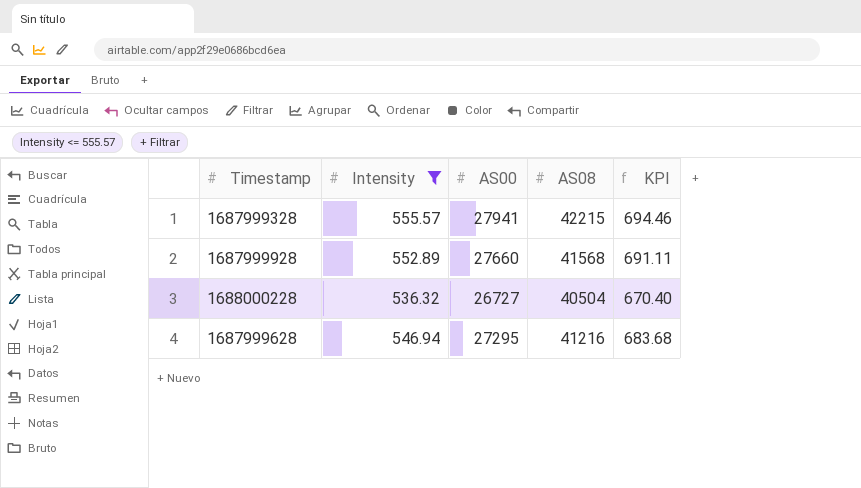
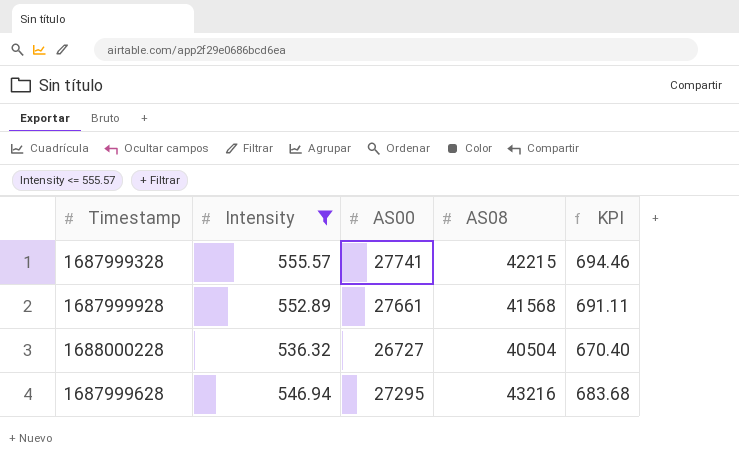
1687999328 | AS00: 27941 -> 27741
1687999928 | AS00: 27660 -> 27661
1687999628 | AS08: 41216 -> 43216

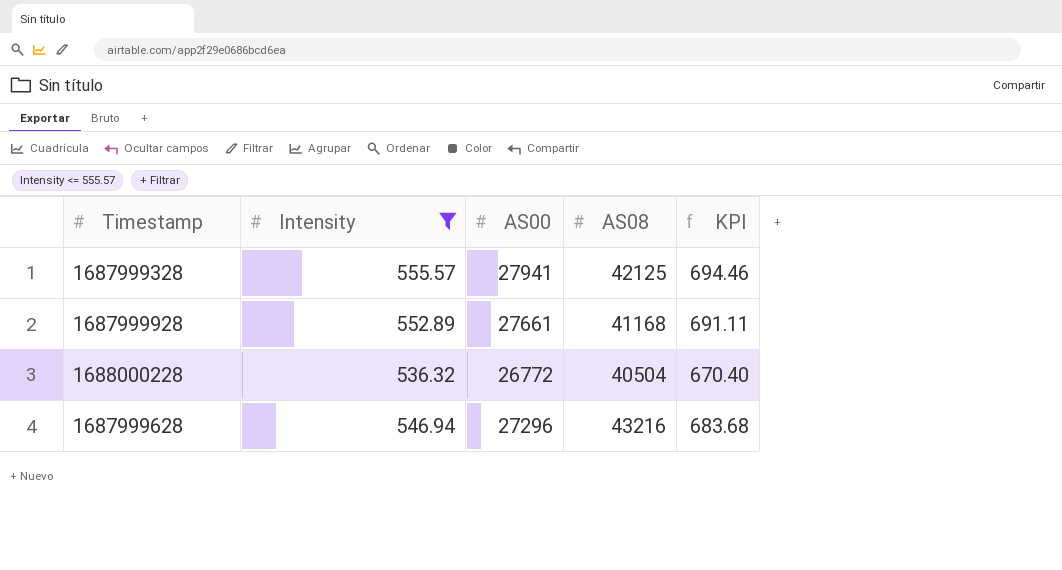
1687999328 | AS00: 27741 -> 27941
1687999328 | AS08: 42215 -> 42125
1687999928 | AS08: 41568 -> 41168
1688000228 | AS00: 26727 -> 26772
1687999628 | AS00: 27295 -> 27296

